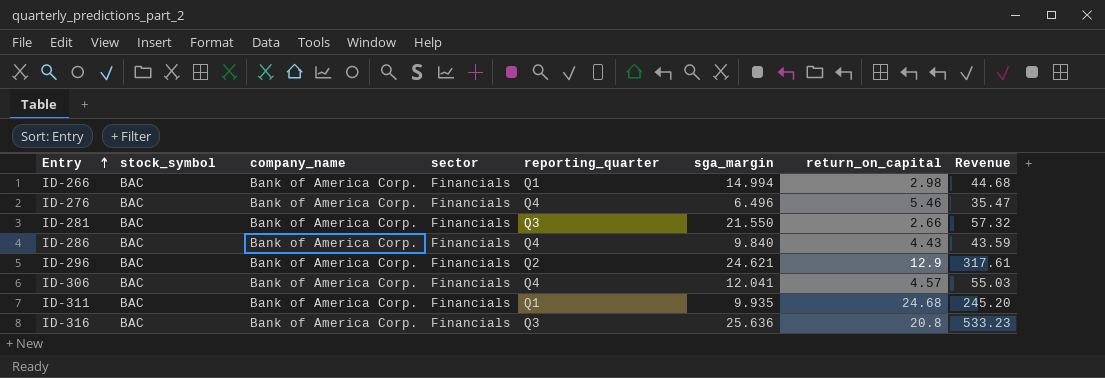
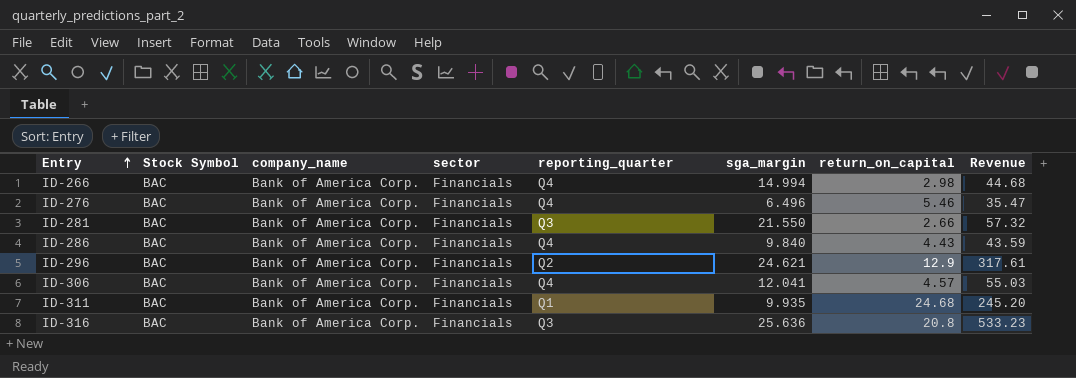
column name: stock_symbol -> Stock Symbol
ID-266 | reporting_quarter: Q1 -> Q4

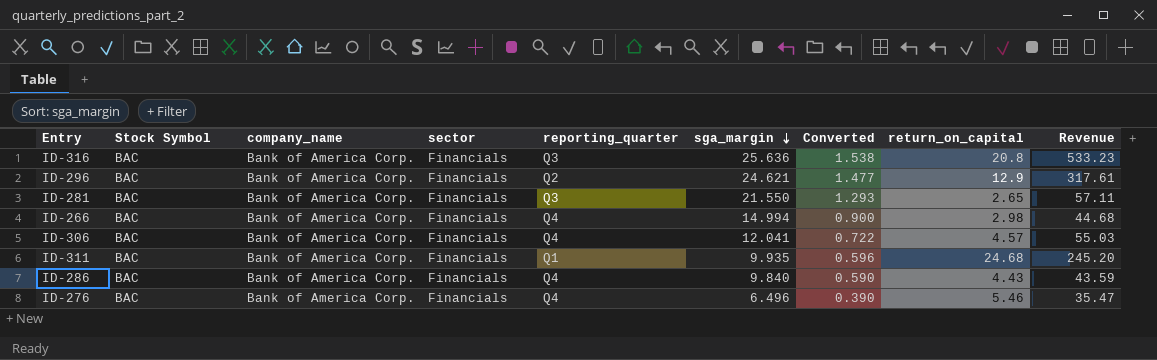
row order: Entry ascending -> sga_margin descending
column Converted | formula: none -> [sga_margin] * 0.06
ID-281 | return_on_capital: 2.66 -> 2.65
ID-281 | Revenue: 57.32 -> 57.11

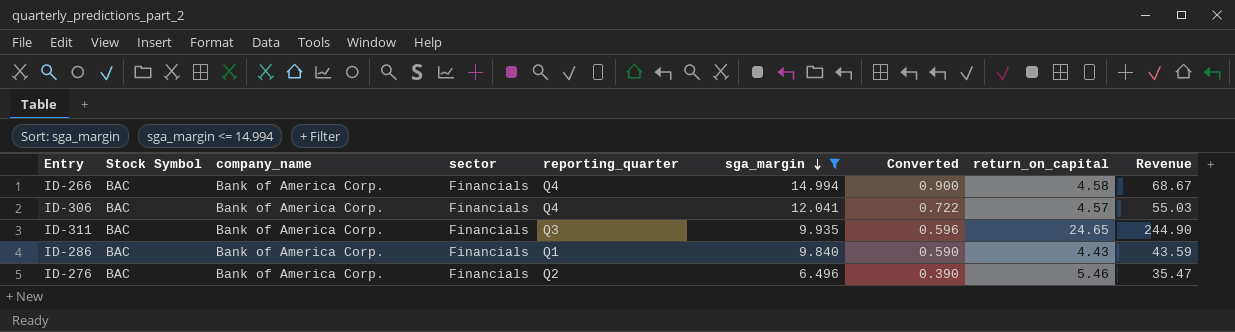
filter: none -> sga_margin <= 14.994
ID-266 | return_on_capital: 2.98 -> 4.58
ID-266 | Revenue: 44.68 -> 68.67
ID-311 | reporting_quarter: Q1 -> Q3
ID-311 | return_on_capital: 24.68 -> 24.65
ID-311 | Revenue: 245.20 -> 244.90
ID-286 | reporting_quarter: Q4 -> Q1
ID-276 | reporting_quarter: Q4 -> Q2

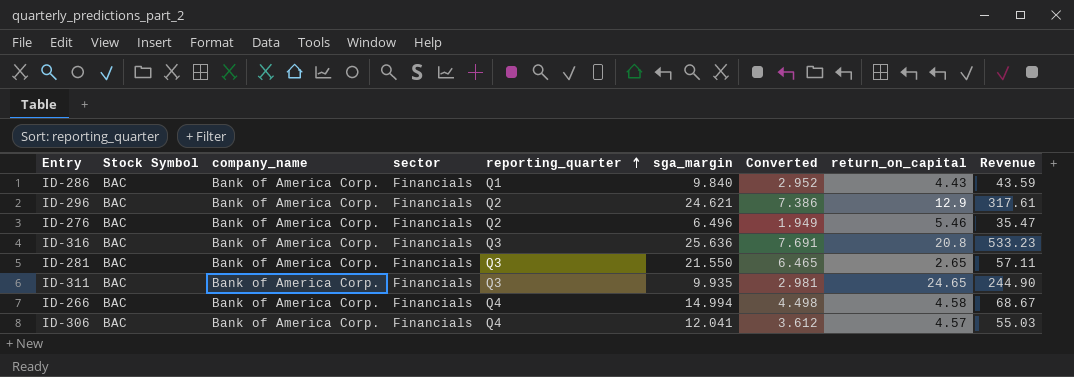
filter: sga_margin <= 14.994 -> none
row order: sga_margin descending -> reporting_quarter ascending
column Converted | formula: [sga_margin] * 0.06 -> [sga_margin] * 0.3

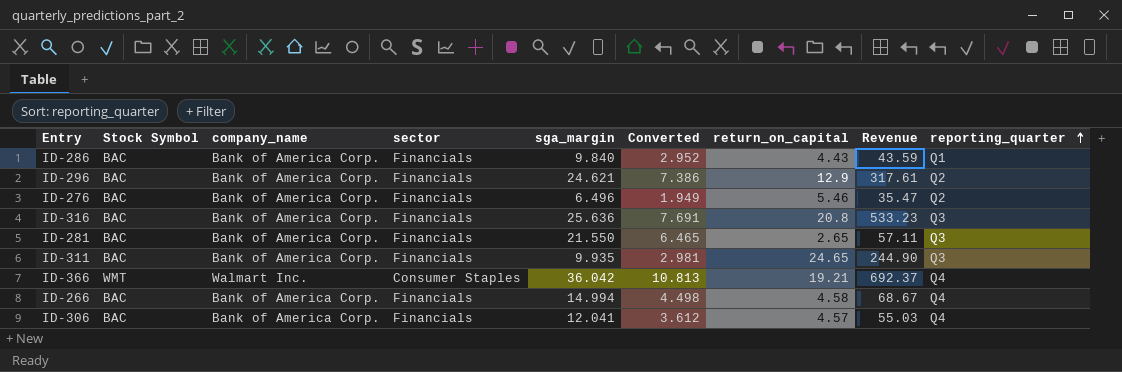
column reporting_quarter | position: 5 -> 9
row ID-366: none -> WMT | Walmart Inc. | Consumer Staples | 36.042 | 10.813 | 19.21 | 692.37 | Q4

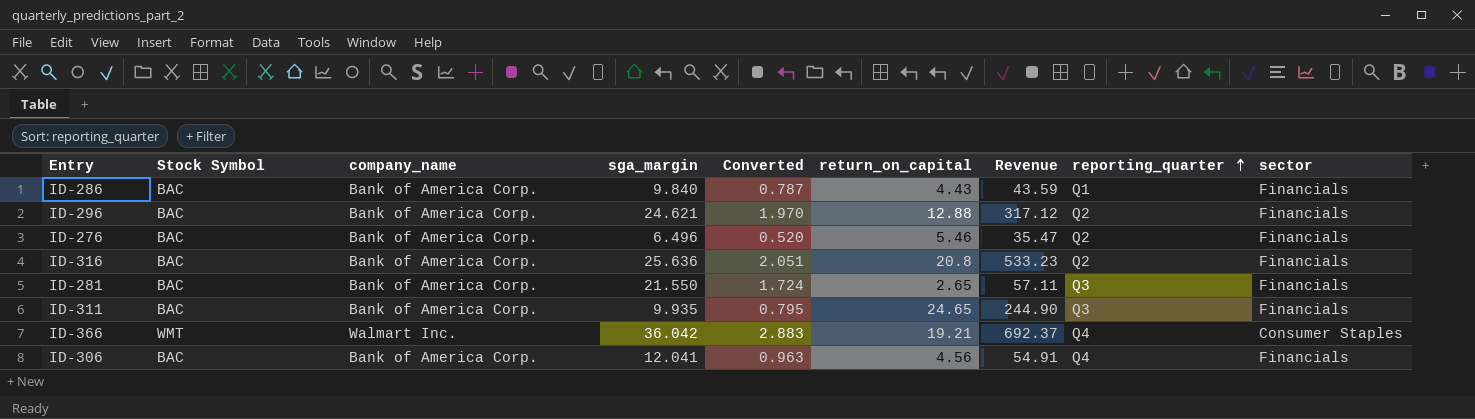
column Converted | formula: [sga_margin] * 0.3 -> [sga_margin] * 0.08
column sector | position: 4 -> 9
row ID-266: BAC | Bank of America Corp. | Financials | 14.994 | 4.498 | 4.58 | 68.67 | Q4 -> none
ID-296 | return_on_capital: 12.9 -> 12.88
ID-296 | Revenue: 317.61 -> 317.12
ID-316 | reporting_quarter: Q3 -> Q2
ID-306 | return_on_capital: 4.57 -> 4.56
ID-306 | Revenue: 55.03 -> 54.91

